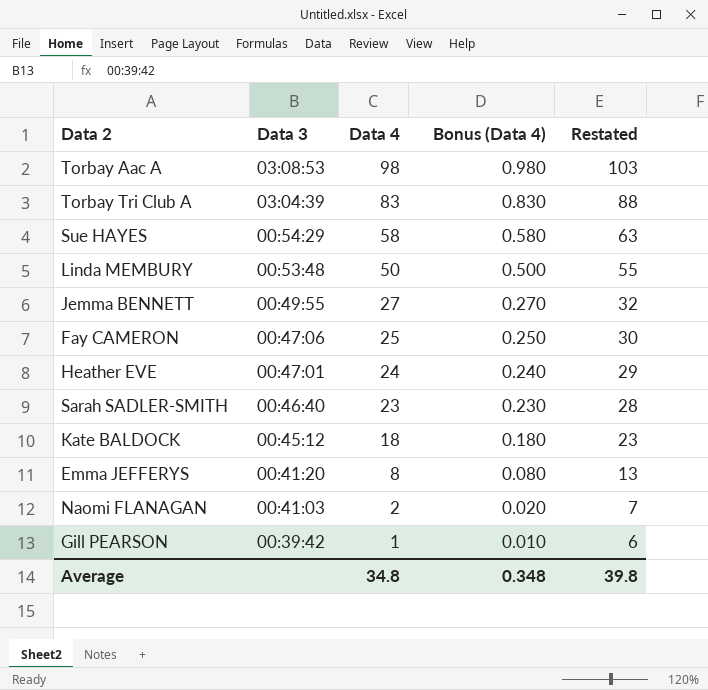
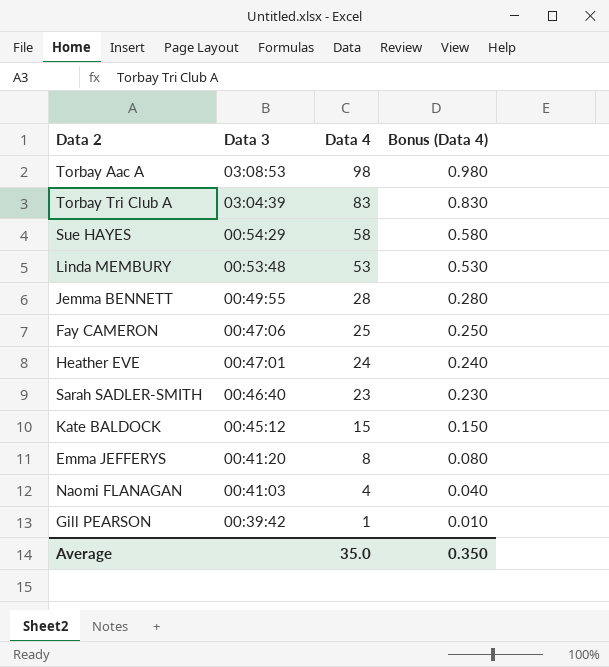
column Restated | formula: [Data 4] + 5 -> none
Linda MEMBURY | Data 4: 50 -> 53
Linda MEMBURY | Bonus (Data 4): 0.500 -> 0.530
Jemma BENNETT | Data 4: 27 -> 28
Jemma BENNETT | Bonus (Data 4): 0.270 -> 0.280
Kate BALDOCK | Data 4: 18 -> 15
Kate BALDOCK | Bonus (Data 4): 0.180 -> 0.150
Naomi FLANAGAN | Data 4: 2 -> 4
Naomi FLANAGAN | Bonus (Data 4): 0.020 -> 0.040
Average | Data 4: 34.8 -> 35.0
Average | Bonus (Data 4): 0.348 -> 0.350

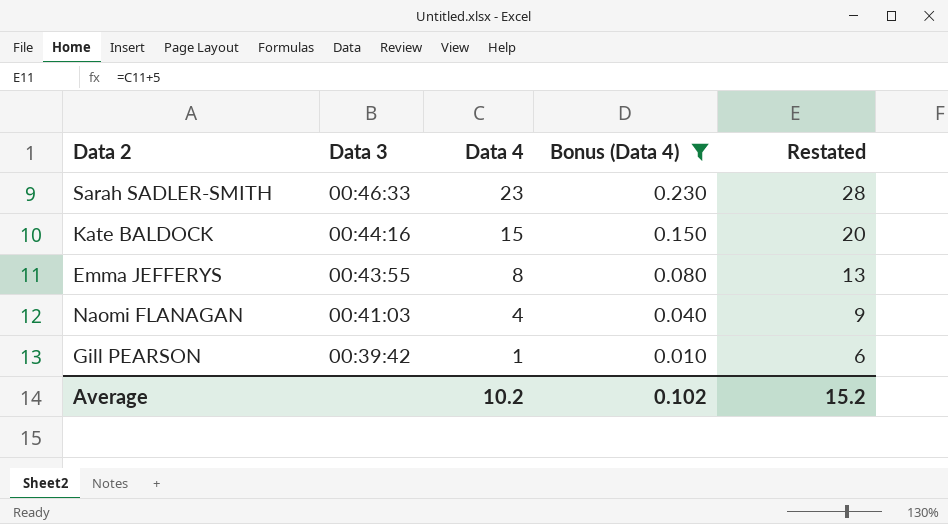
filter: none -> Bonus (Data 4) <= 0.230
column Restated | formula: none -> [Data 4] + 5
Sarah SADLER-SMITH | Data 3: 00:46:40 -> 00:46:33
Kate BALDOCK | Data 3: 00:45:12 -> 00:44:16
Emma JEFFERYS | Data 3: 00:41:20 -> 00:43:55
Average | Data 4: 35.0 -> 10.2
Average | Bonus (Data 4): 0.350 -> 0.102

